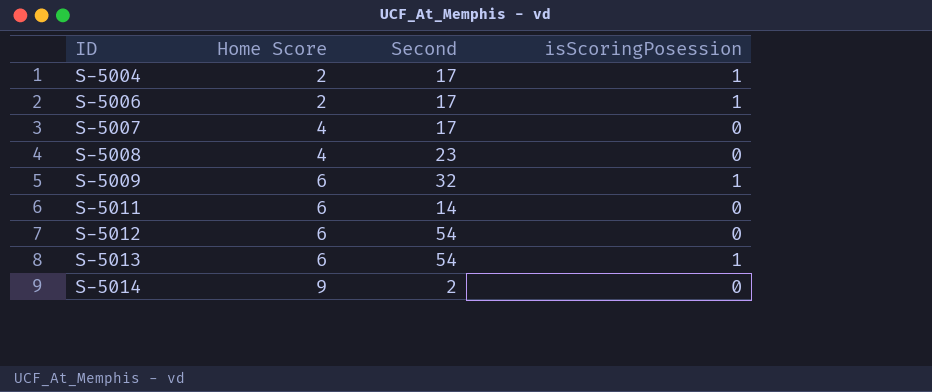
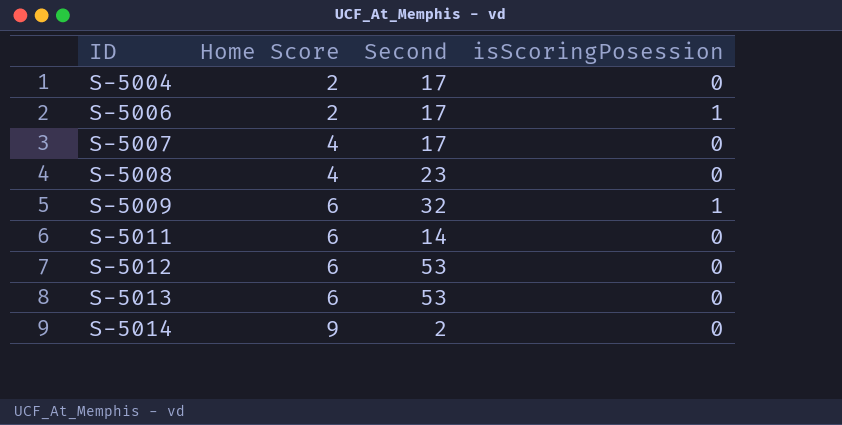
S-5004 | isScoringPosession: 1 -> 0
S-5012 | Second: 54 -> 53
S-5013 | Second: 54 -> 53
S-5013 | isScoringPosession: 1 -> 0

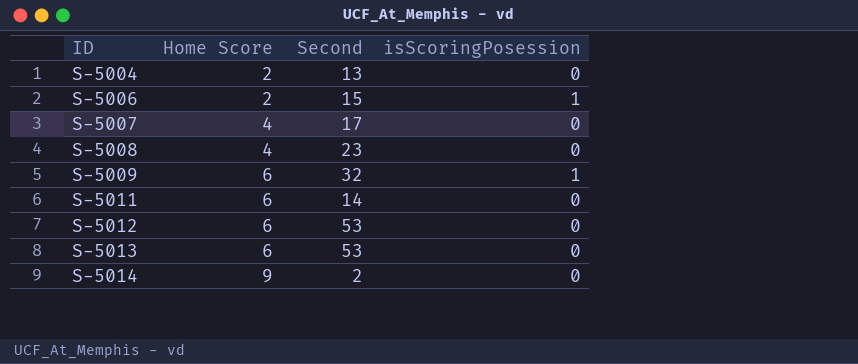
S-5004 | Second: 17 -> 13
S-5006 | Second: 17 -> 15

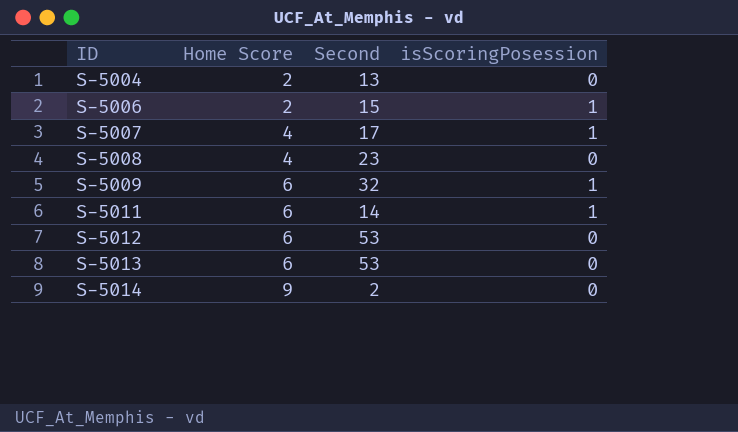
S-5007 | isScoringPosession: 0 -> 1
S-5011 | isScoringPosession: 0 -> 1

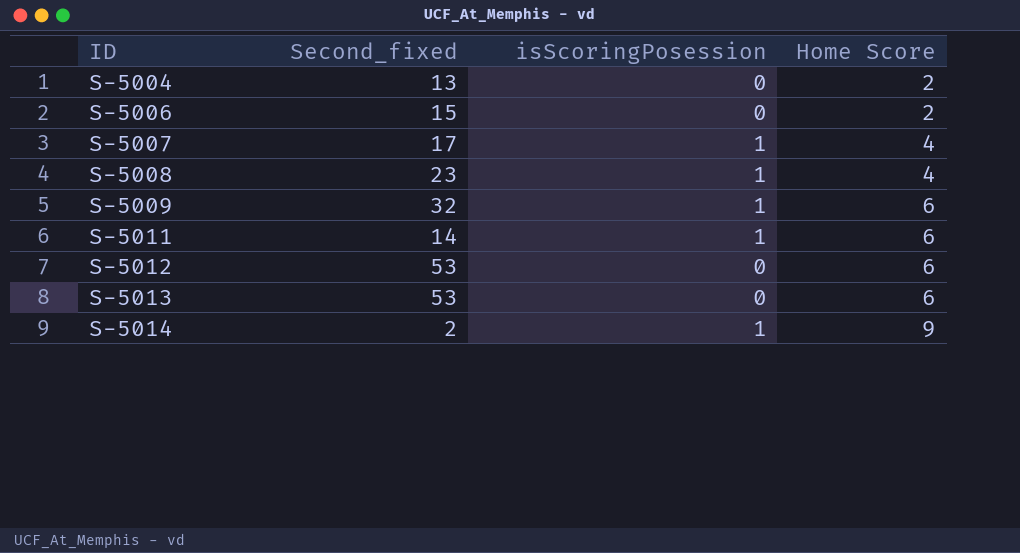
column name: Second -> Second_fixed
column Home Score | position: 2 -> 4
S-5006 | isScoringPosession: 1 -> 0
S-5008 | isScoringPosession: 0 -> 1
S-5014 | isScoringPosession: 0 -> 1

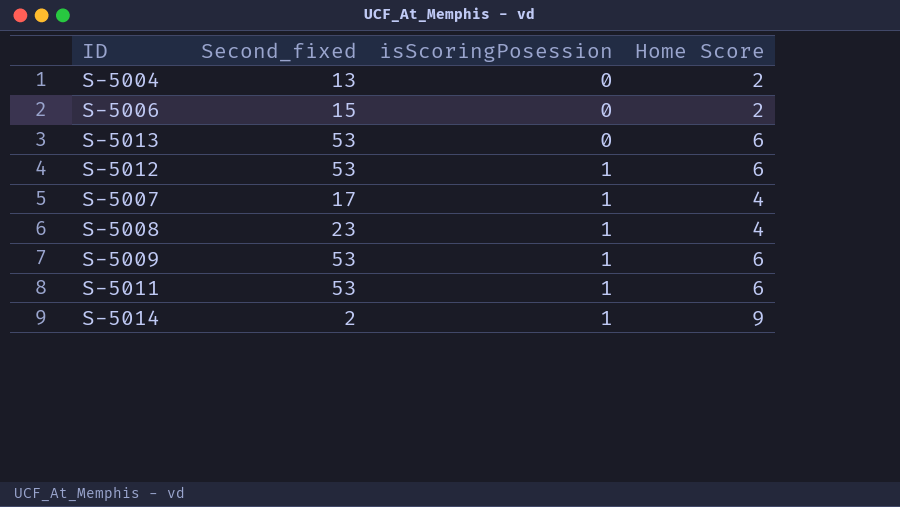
row order: ID ascending -> isScoringPosession ascending
S-5012 | isScoringPosession: 0 -> 1
S-5009 | Second_fixed: 32 -> 53
S-5011 | Second_fixed: 14 -> 53

